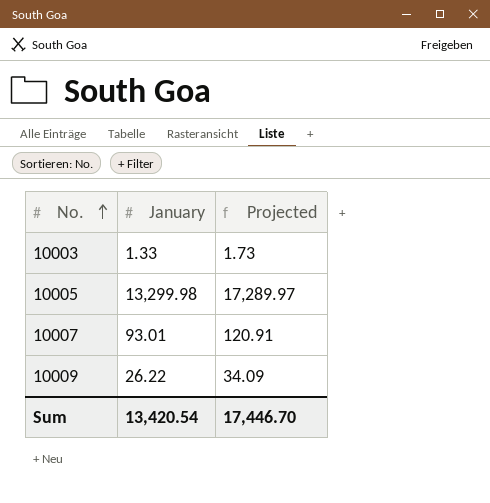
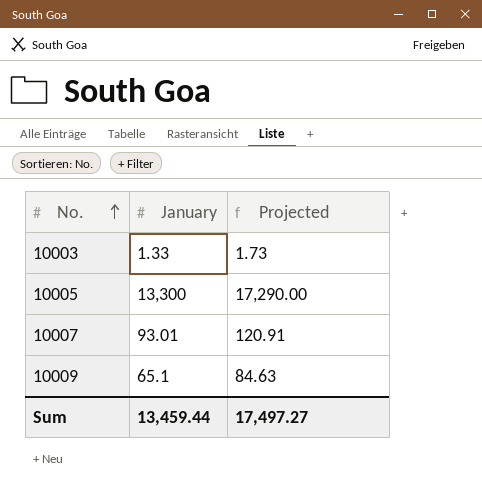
10005 | January: 13,299.98 -> 13,300
10005 | Projected: 17,289.97 -> 17,290.00
10009 | January: 26.22 -> 65.1
10009 | Projected: 34.09 -> 84.63
Sum | January: 13,420.54 -> 13,459.44
Sum | Projected: 17,446.70 -> 17,497.27

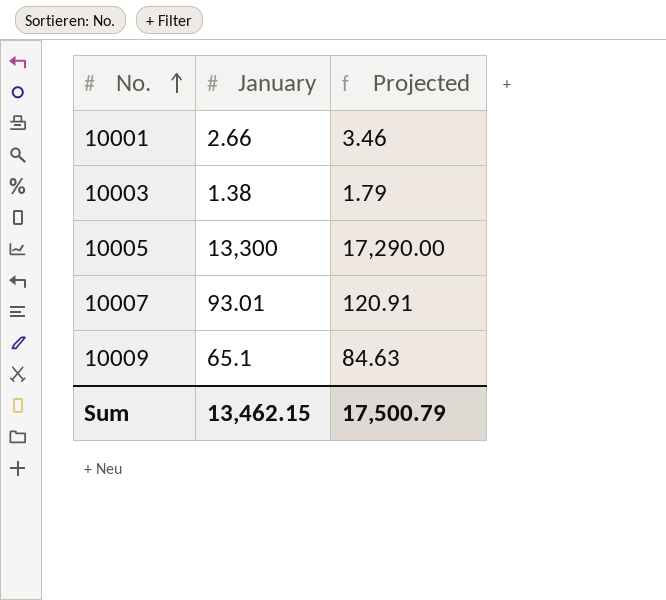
row 10001: none -> 2.66 | 3.46
10003 | January: 1.33 -> 1.38
10003 | Projected: 1.73 -> 1.79
Sum | January: 13,459.44 -> 13,462.15
Sum | Projected: 17,497.27 -> 17,500.79

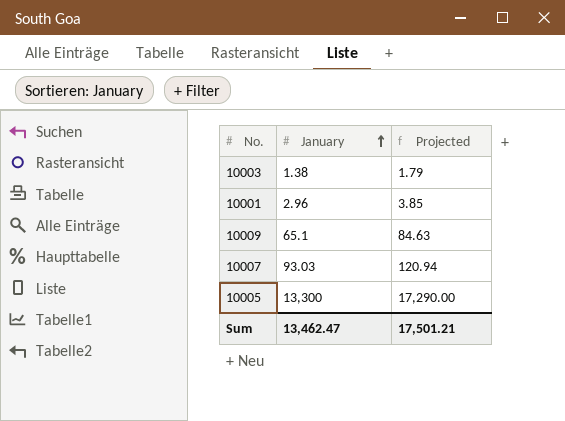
row order: No. ascending -> January ascending
10001 | January: 2.66 -> 2.96
10001 | Projected: 3.46 -> 3.85
10007 | January: 93.01 -> 93.03
10007 | Projected: 120.91 -> 120.94
Sum | January: 13,462.15 -> 13,462.47
Sum | Projected: 17,500.79 -> 17,501.21

